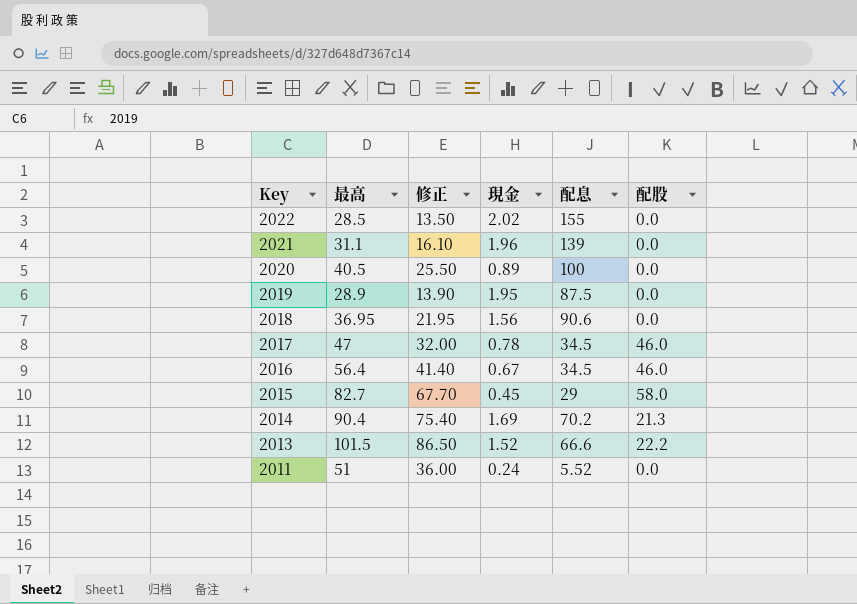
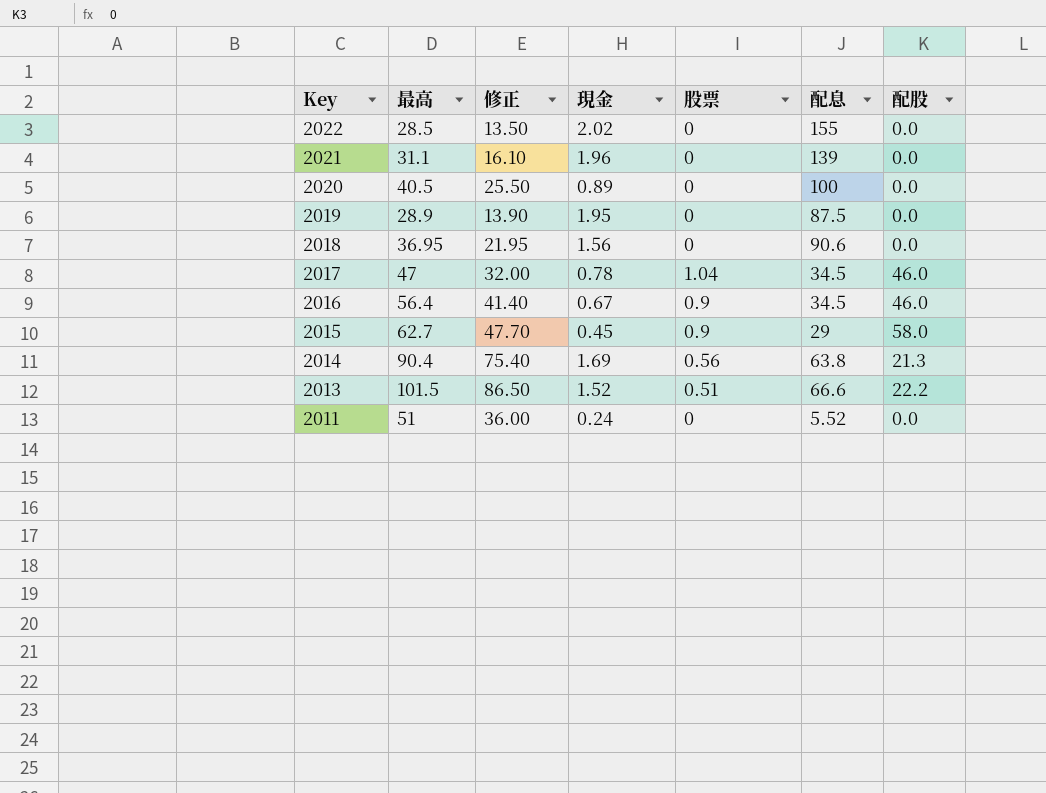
column 股票 | position: none -> 5
2015 | 最高: 82.7 -> 62.7
2015 | 修正: 67.70 -> 47.70
2014 | 配息: 70.2 -> 63.8

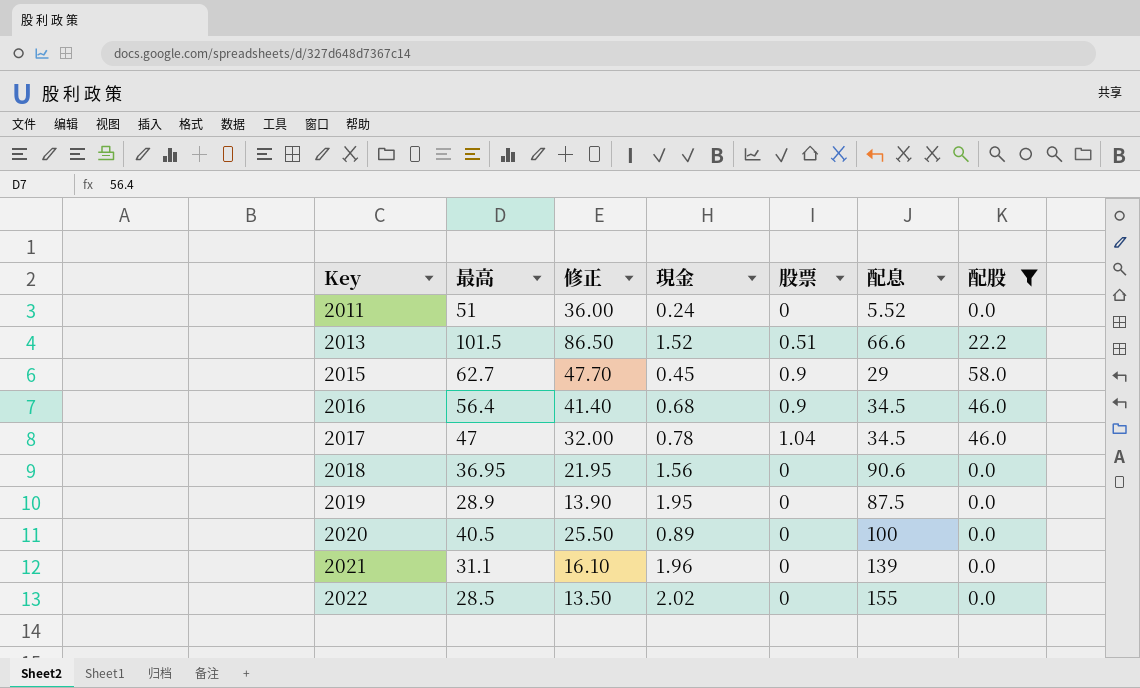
filter: none -> 配股 != 21.3
row order: Key descending -> Key ascending
2016 | 現金: 0.67 -> 0.68

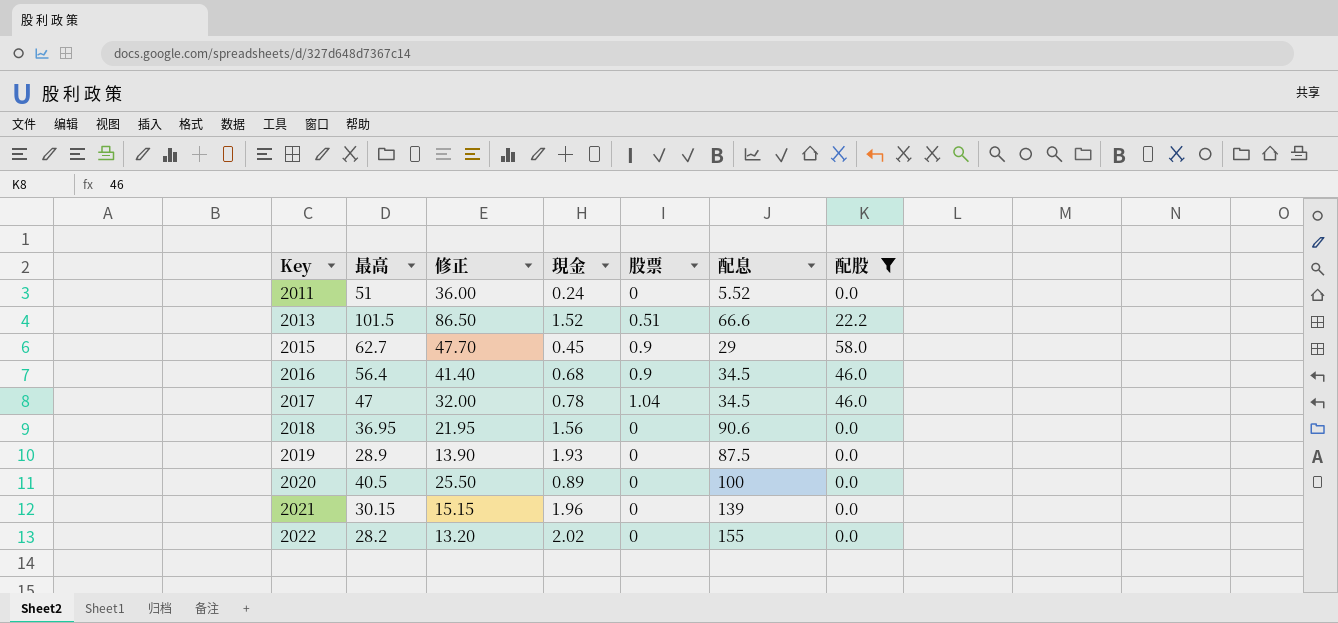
2019 | 現金: 1.95 -> 1.93
2021 | 最高: 31.1 -> 30.15
2021 | 修正: 16.10 -> 15.15
2022 | 最高: 28.5 -> 28.2
2022 | 修正: 13.50 -> 13.20

